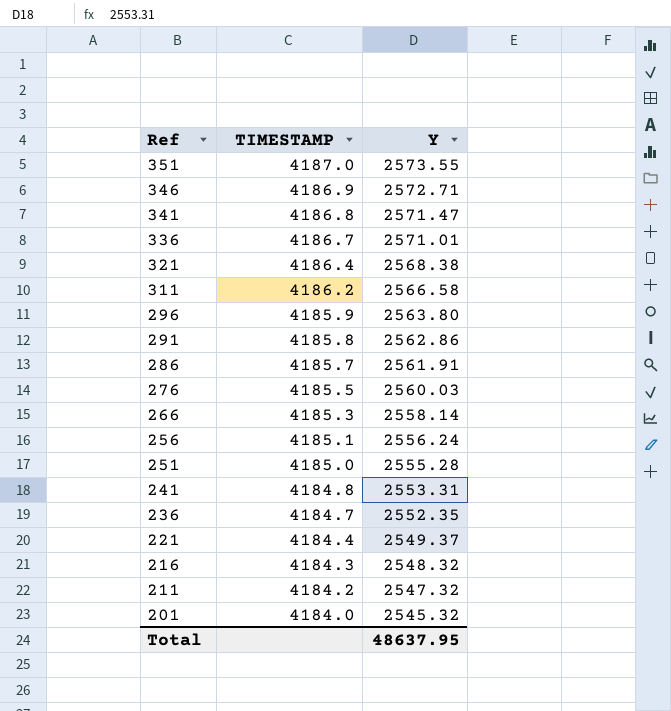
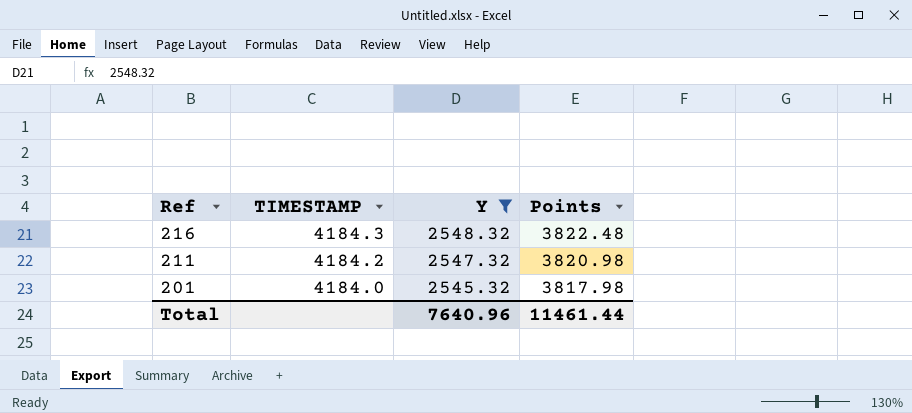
filter: none -> Y <= 2548.32
column Points | formula: none -> [Y] * 1.5
Total | Y: 48637.95 -> 7640.96

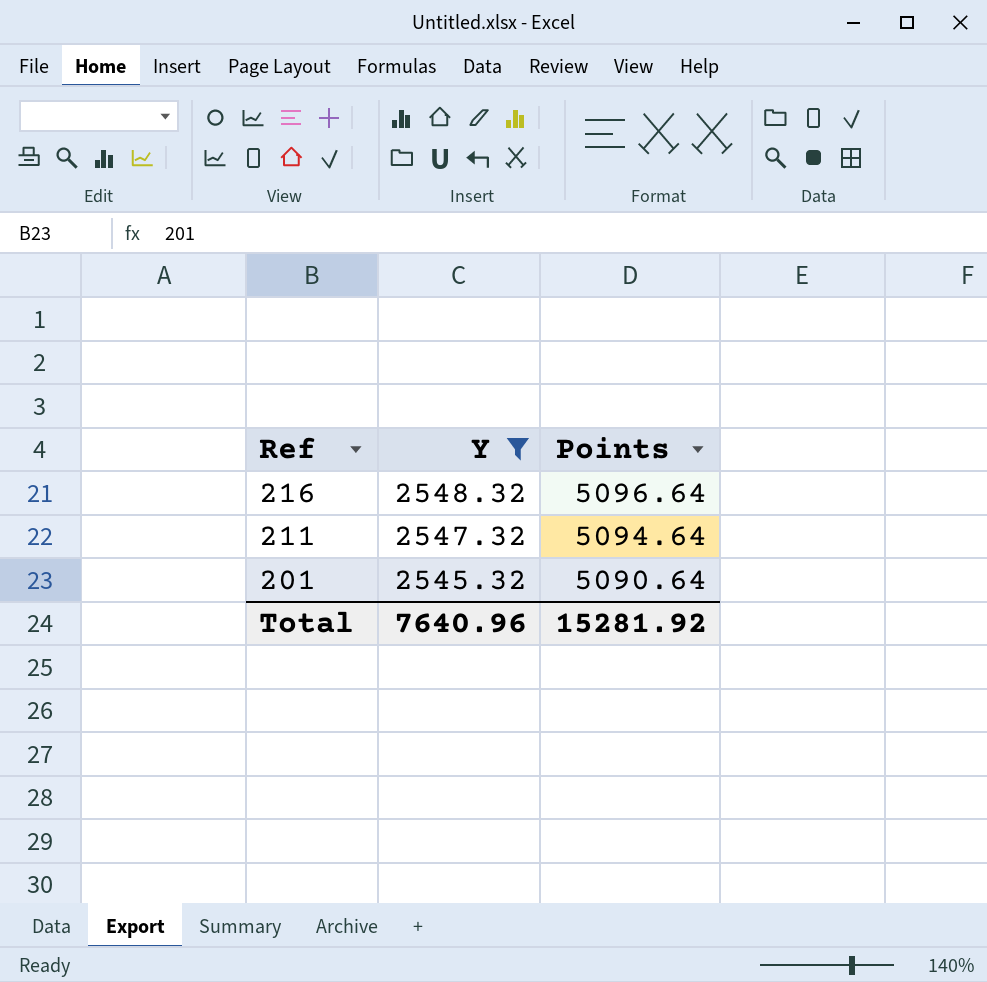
column TIMESTAMP | position: 2 -> none
column Points | formula: [Y] * 1.5 -> [Y] * 2
Total | Points: 11461.44 -> 15281.92

